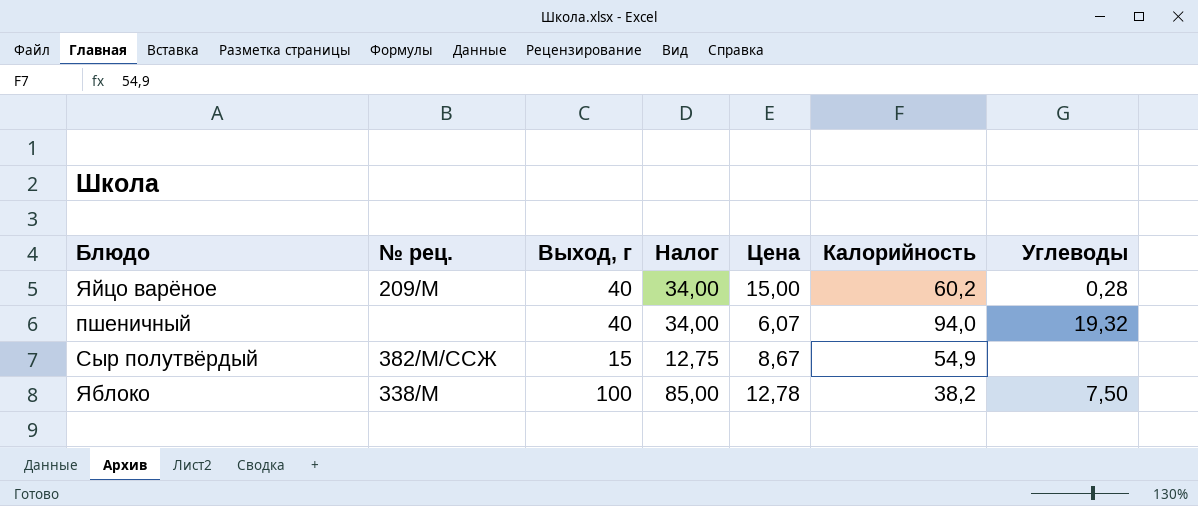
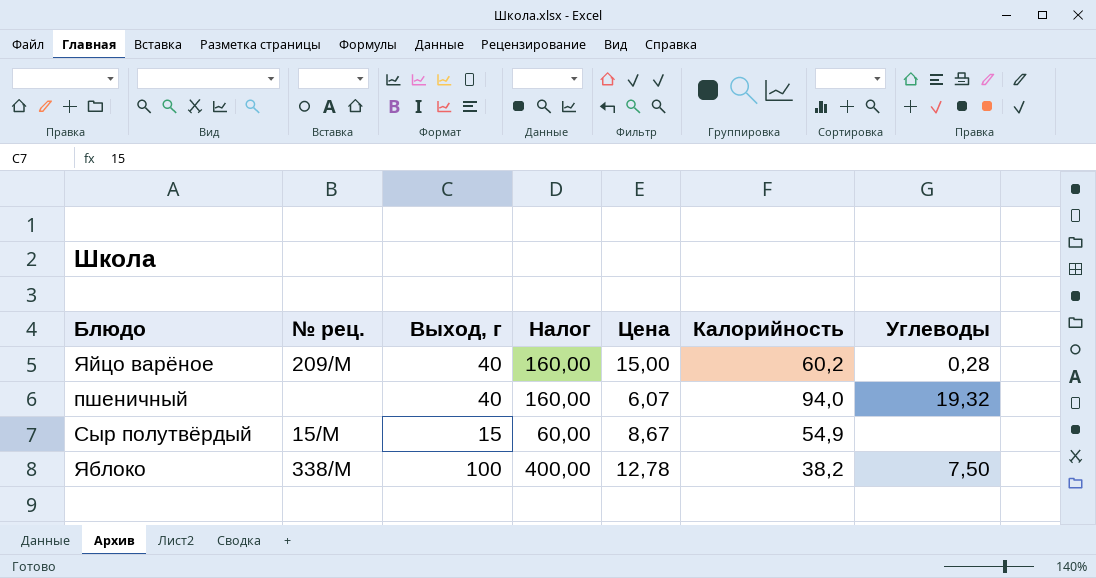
column Налог | formula: [Выход, г] * 0,85 -> [Выход, г] * 4
Сыр полутвёрдый | № рец.: 382/М/ССЖ -> 15/М

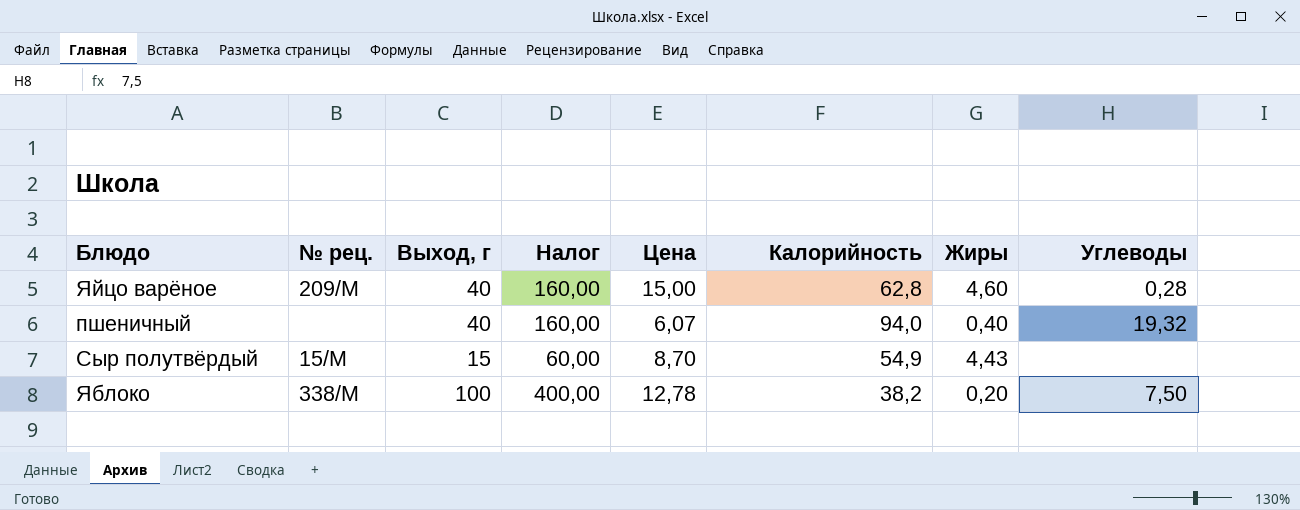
column Жиры | position: none -> 7
Яйцо варёное | Калорийность: 60,2 -> 62,8
Сыр полутвёрдый | Цена: 8,67 -> 8,70

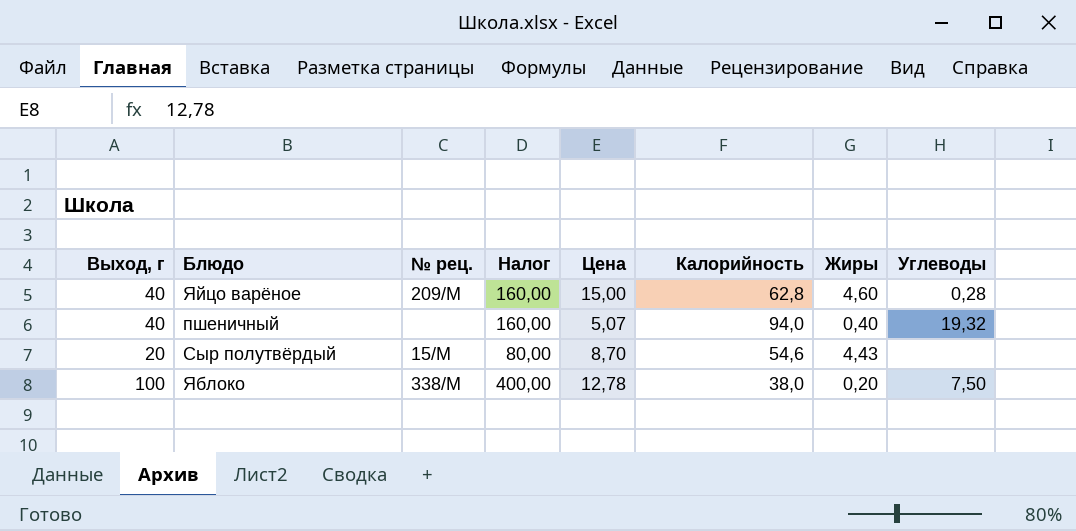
column Выход, г | position: 3 -> 1
пшеничный | Цена: 6,07 -> 5,07
Сыр полутвёрдый | Выход, г: 15 -> 20
Сыр полутвёрдый | Налог: 60,00 -> 80,00
Сыр полутвёрдый | Калорийность: 54,9 -> 54,6
Яблоко | Калорийность: 38,2 -> 38,0

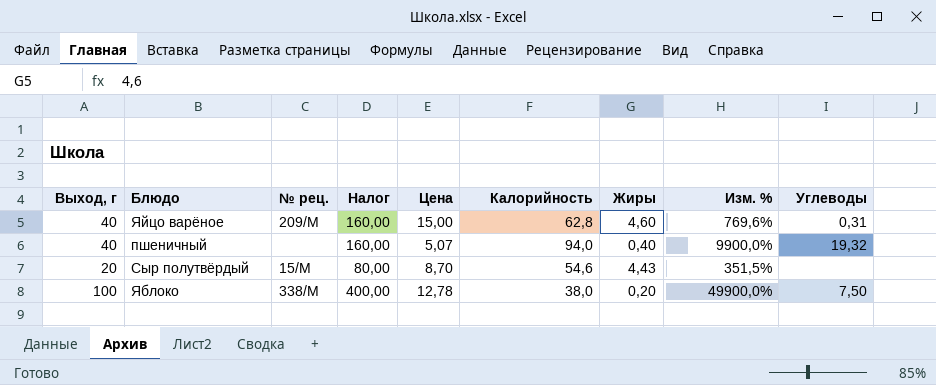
column Изм. % | formula: none -> ([Выход, г] - [Жиры]) / [Жиры]
Яйцо варёное | Углеводы: 0,28 -> 0,31

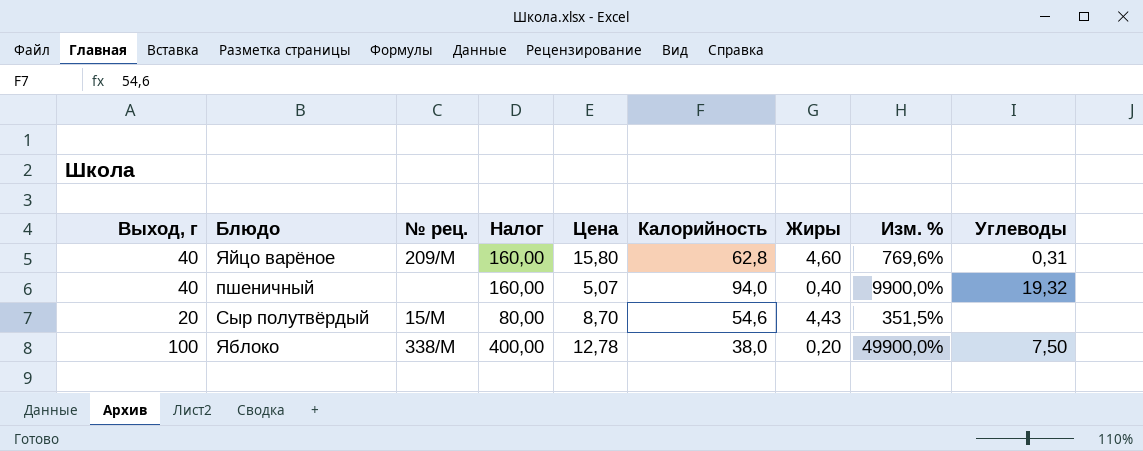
Яйцо варёное | Цена: 15,00 -> 15,80

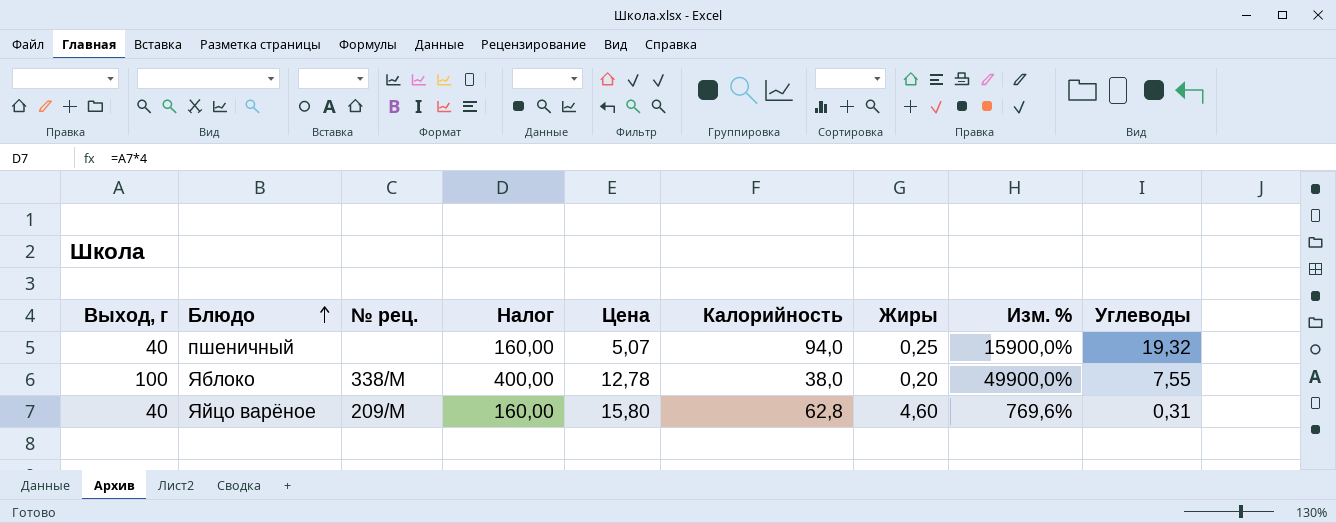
row order: none -> Блюдо ascending
row Сыр полутвёрдый: 20 | 15/М | 80,00 | 8,70 | 54,6 | 4,43 | 351,5% | none -> none
пшеничный | Жиры: 0,40 -> 0,25
пшеничный | Изм. %: 9900,0% -> 15900,0%
Яблоко | Углеводы: 7,50 -> 7,55

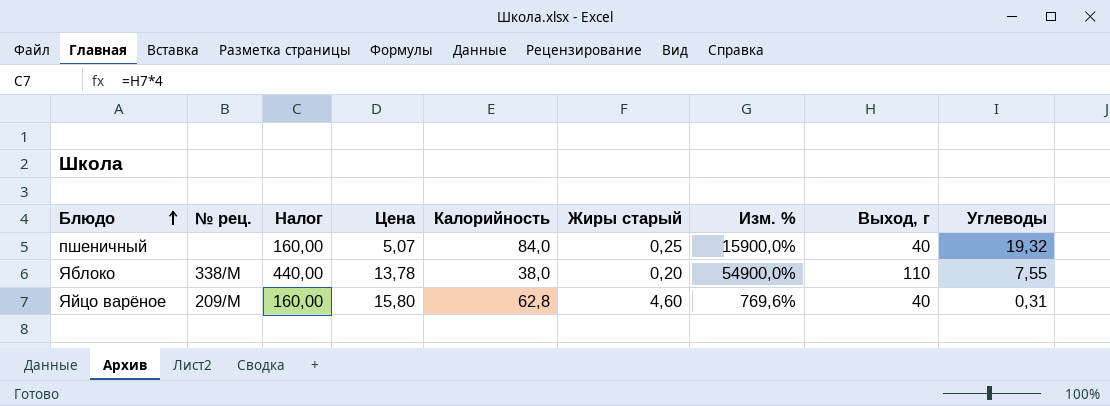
column name: Жиры -> Жиры старый
column Выход, г | position: 1 -> 8
пшеничный | Калорийность: 94,0 -> 84,0
Яблоко | Налог: 400,00 -> 440,00
Яблоко | Цена: 12,78 -> 13,78
Яблоко | Изм. %: 49900,0% -> 54900,0%
Яблоко | Выход, г: 100 -> 110

